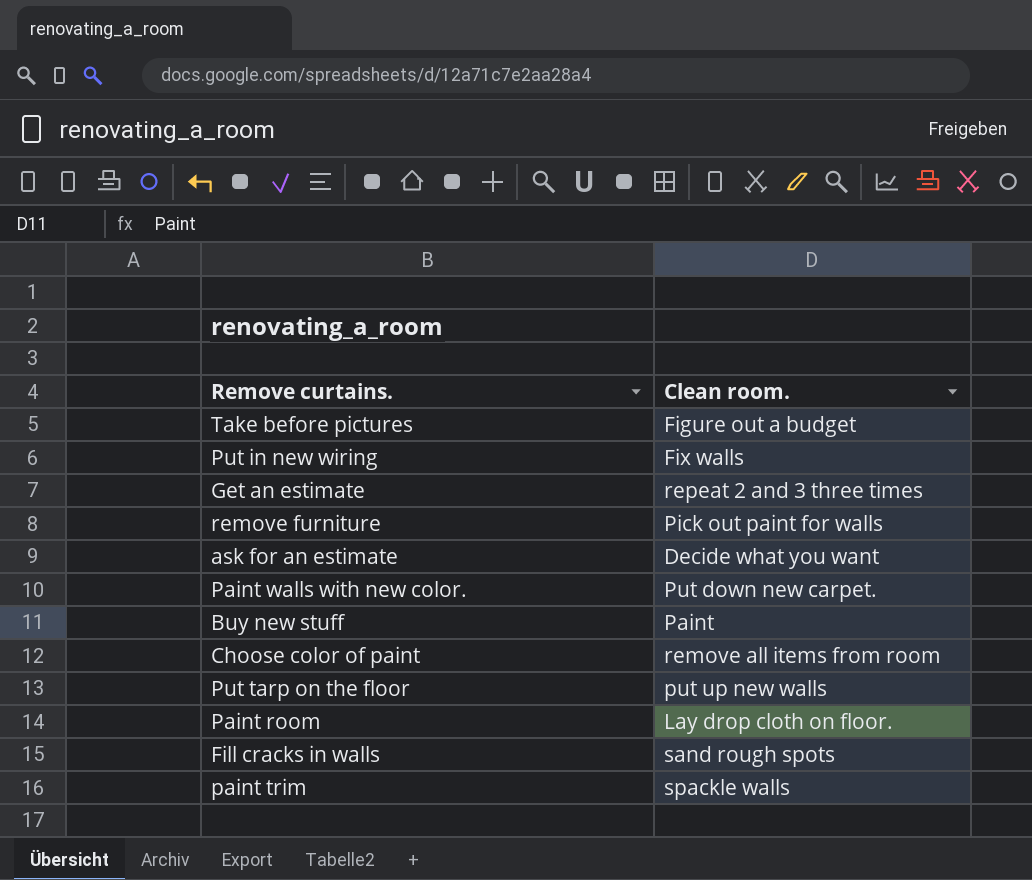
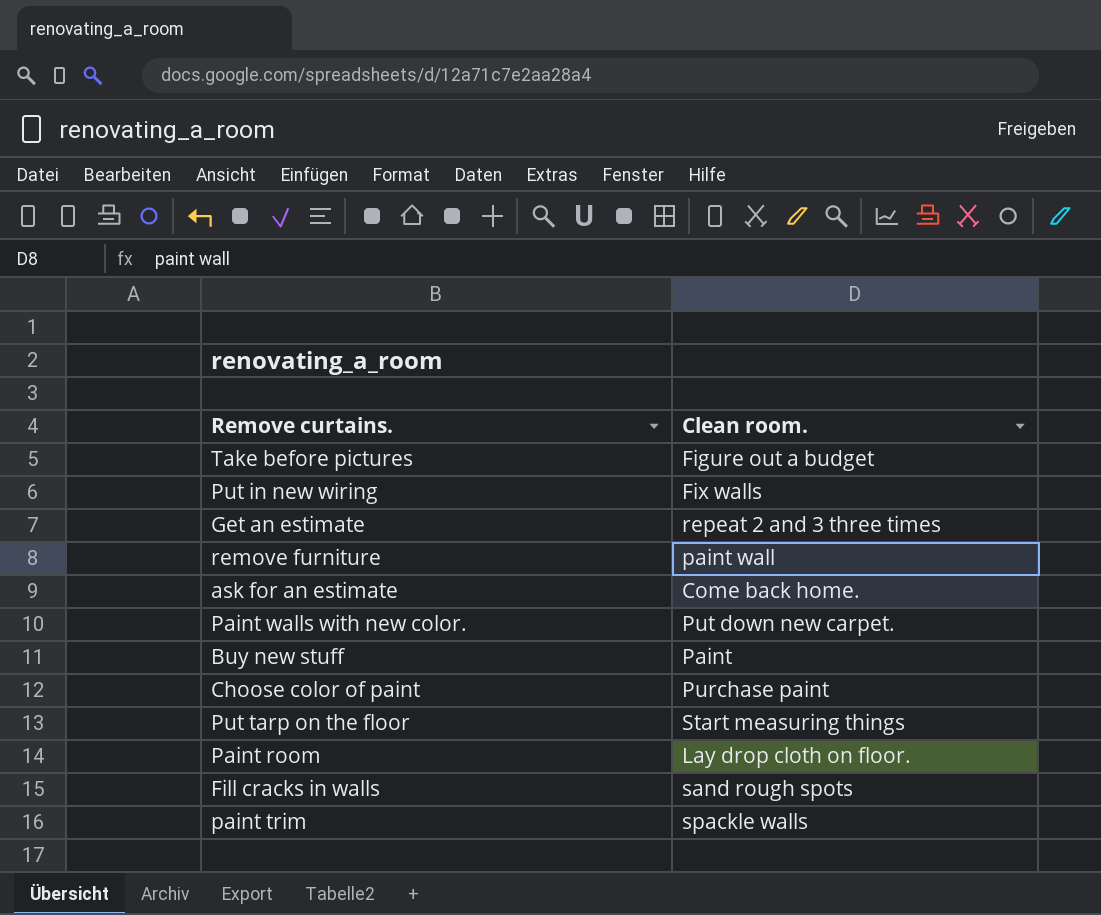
remove furniture | Clean room.: Pick out paint for walls -> paint wall
ask for an estimate | Clean room.: Decide what you want -> Come back home.
Choose color of paint | Clean room.: remove all items from room -> Purchase paint
Put tarp on the floor | Clean room.: put up new walls -> Start measuring things

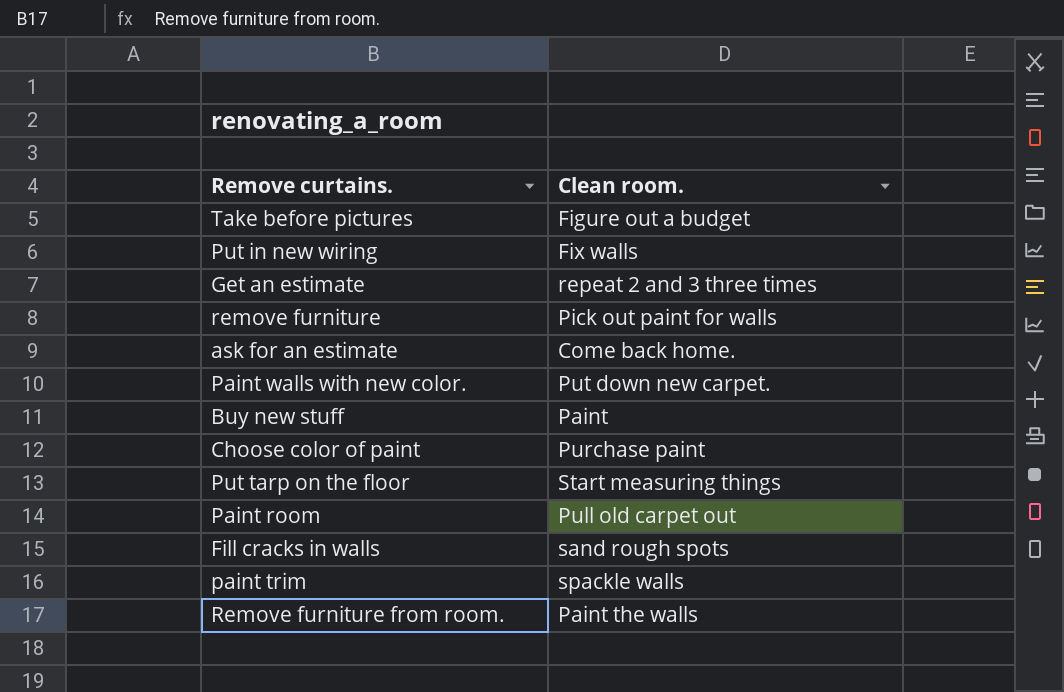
remove furniture | Clean room.: paint wall -> Pick out paint for walls
Paint room | Clean room.: Lay drop cloth on floor. -> Pull old carpet out
row Remove furniture from room.: none -> Paint the walls

